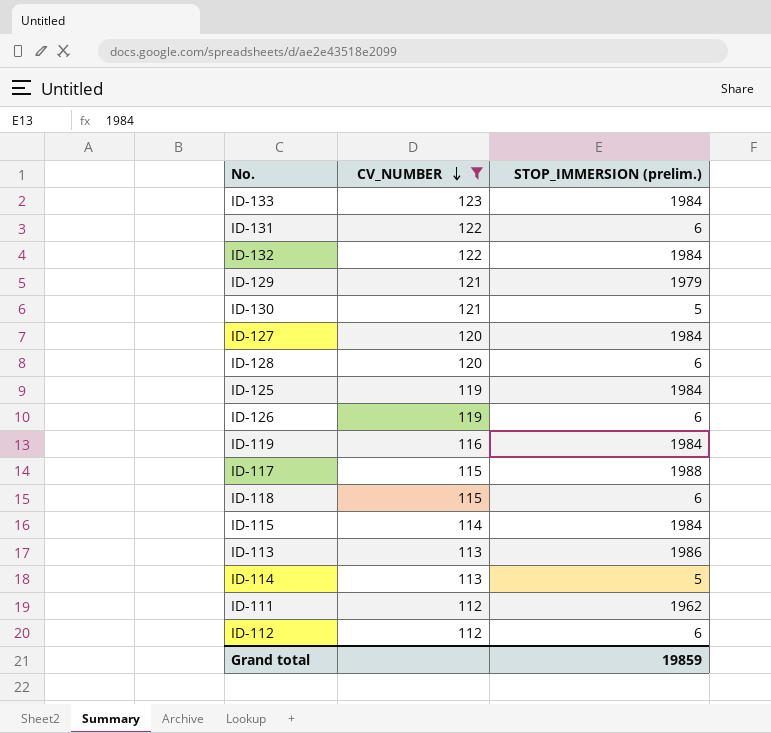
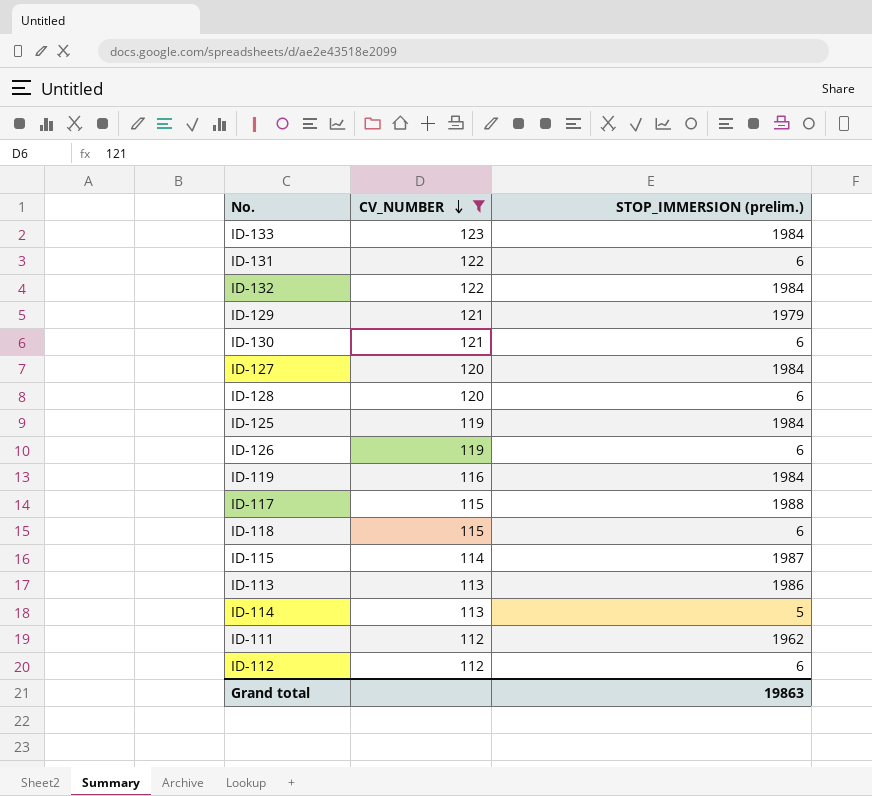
ID-130 | STOP_IMMERSION (prelim.): 5 -> 6
ID-115 | STOP_IMMERSION (prelim.): 1984 -> 1987
Grand total | STOP_IMMERSION (prelim.): 19859 -> 19863

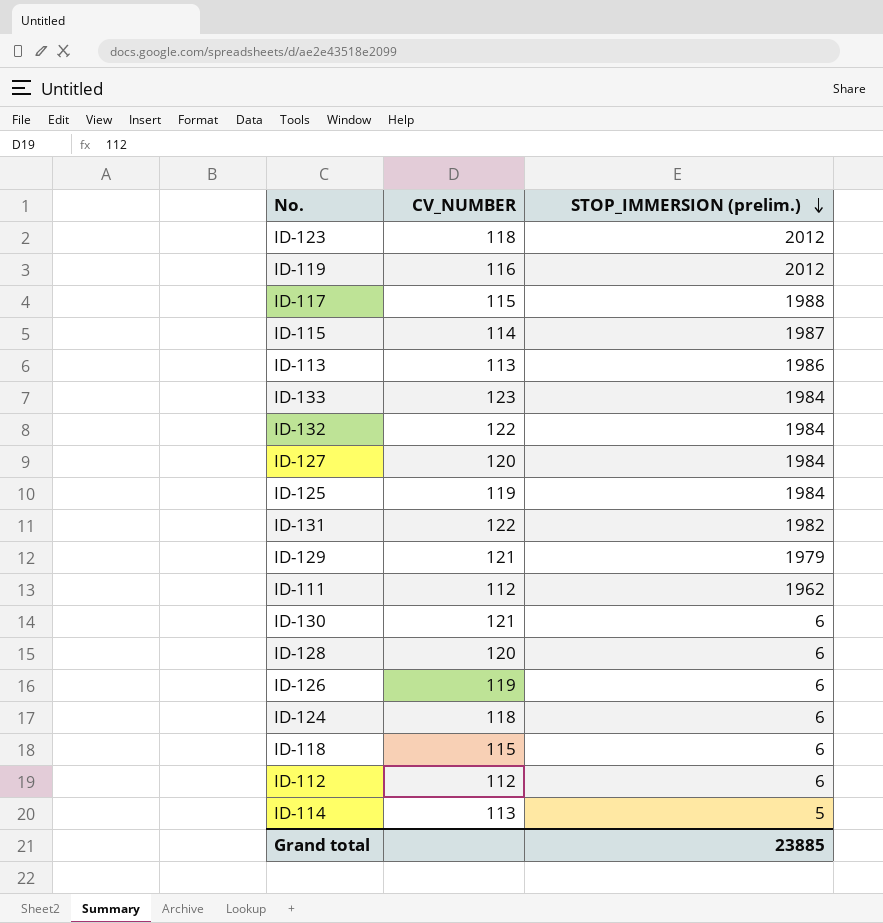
filter: CV_NUMBER != 118 -> none
row order: CV_NUMBER descending -> STOP_IMMERSION (prelim.) descending
ID-119 | STOP_IMMERSION (prelim.): 1984 -> 2012
ID-131 | STOP_IMMERSION (prelim.): 6 -> 1982
Grand total | STOP_IMMERSION (prelim.): 19863 -> 23885

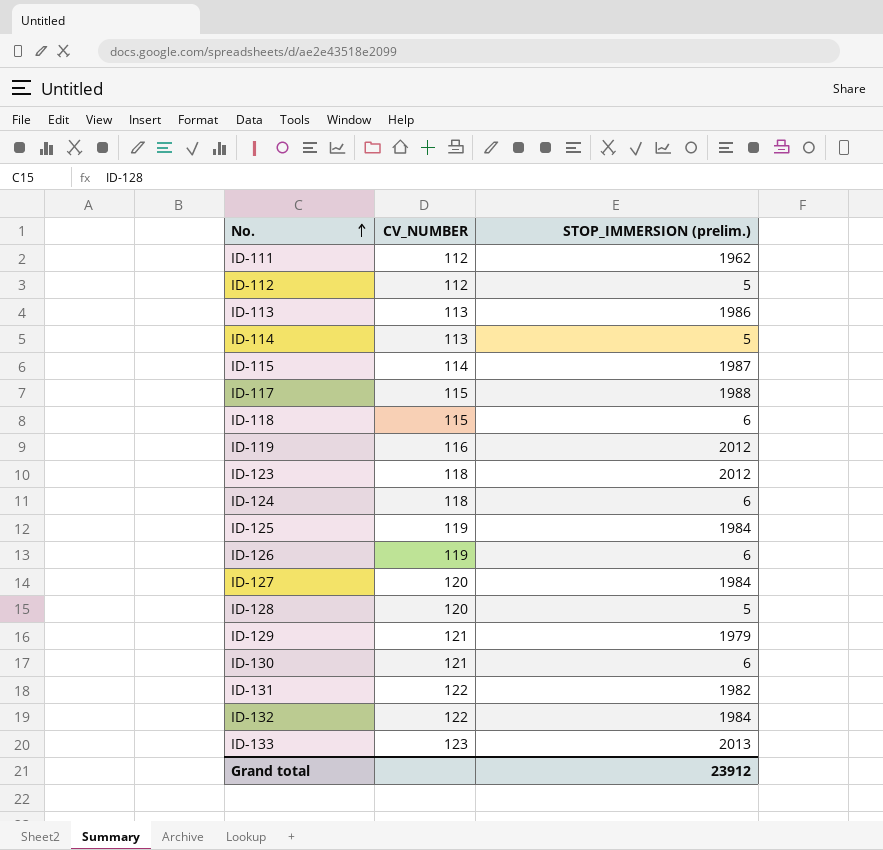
row order: STOP_IMMERSION (prelim.) descending -> No. ascending
ID-112 | STOP_IMMERSION (prelim.): 6 -> 5
ID-128 | STOP_IMMERSION (prelim.): 6 -> 5
ID-133 | STOP_IMMERSION (prelim.): 1984 -> 2013
Grand total | STOP_IMMERSION (prelim.): 23885 -> 23912

